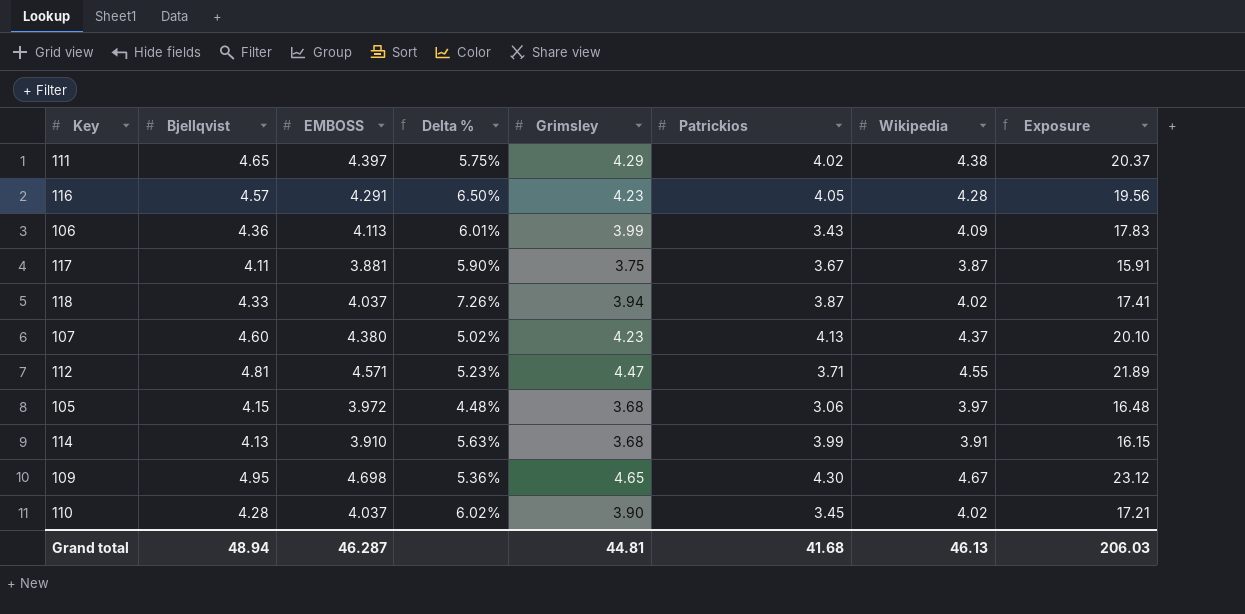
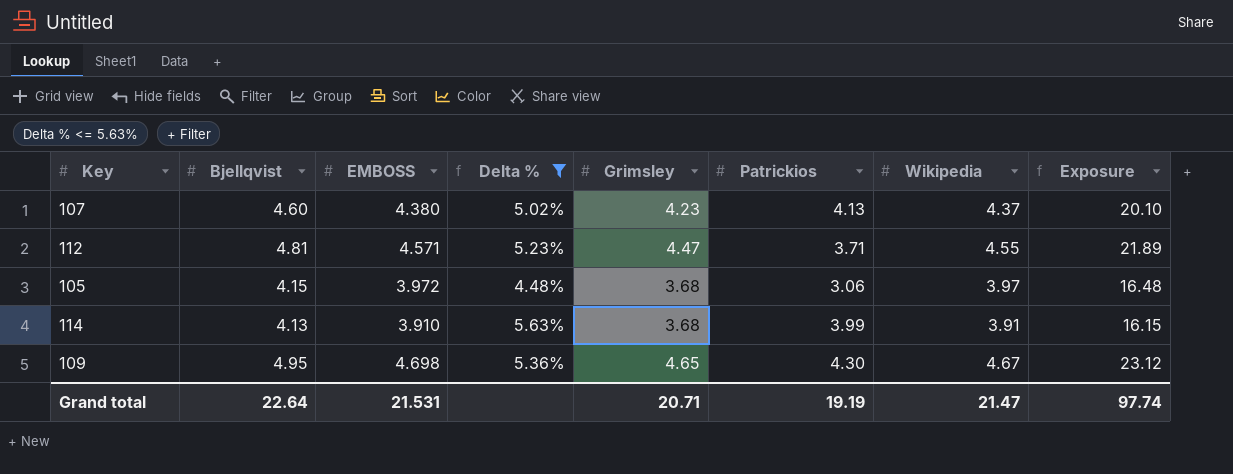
filter: none -> Delta % <= 5.63%
Grand total | Bjellqvist: 48.94 -> 22.64
Grand total | EMBOSS: 46.287 -> 21.531
Grand total | Grimsley: 44.81 -> 20.71
Grand total | Patrickios: 41.68 -> 19.19
Grand total | Wikipedia: 46.13 -> 21.47
Grand total | Exposure: 206.03 -> 97.74

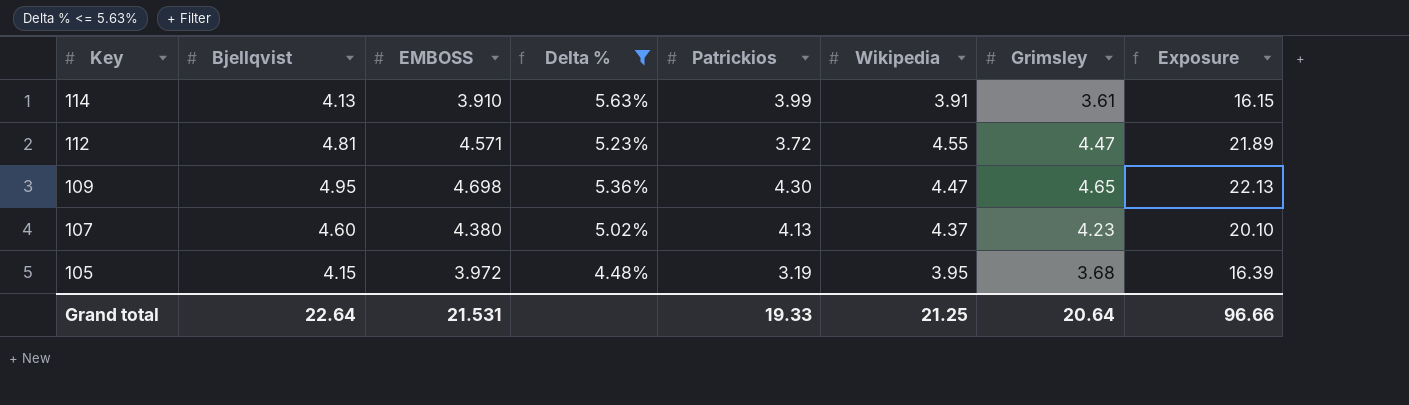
row order: none -> Key descending
column Grimsley | position: 5 -> 7
114 | Grimsley: 3.68 -> 3.61
112 | Patrickios: 3.71 -> 3.72
109 | Wikipedia: 4.67 -> 4.47
109 | Exposure: 23.12 -> 22.13
105 | Patrickios: 3.06 -> 3.19
105 | Wikipedia: 3.97 -> 3.95
105 | Exposure: 16.48 -> 16.39
Grand total | Patrickios: 19.19 -> 19.33
Grand total | Wikipedia: 21.47 -> 21.25
Grand total | Grimsley: 20.71 -> 20.64
Grand total | Exposure: 97.74 -> 96.66

